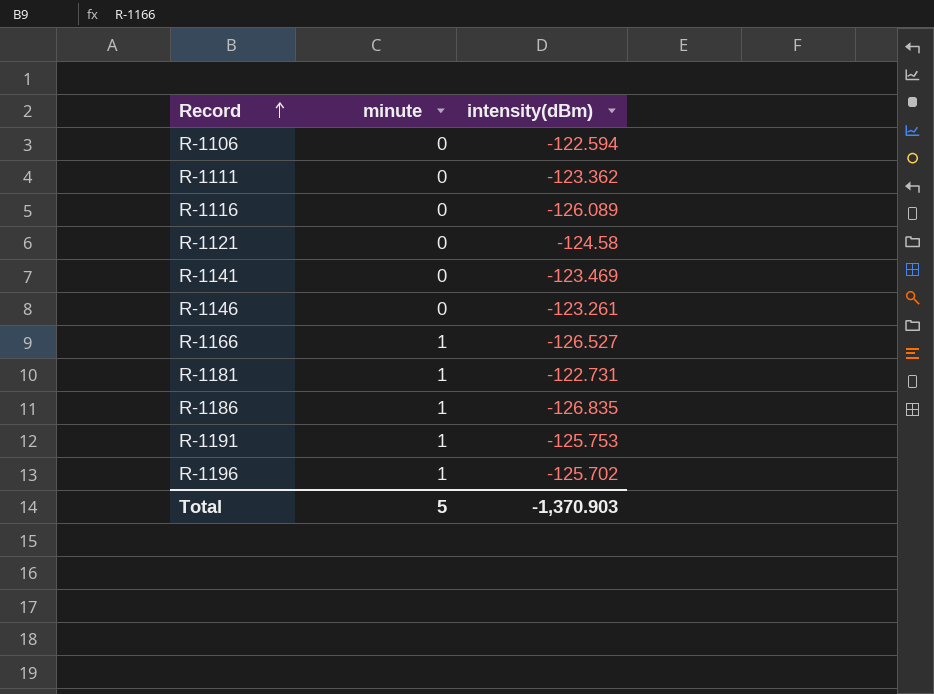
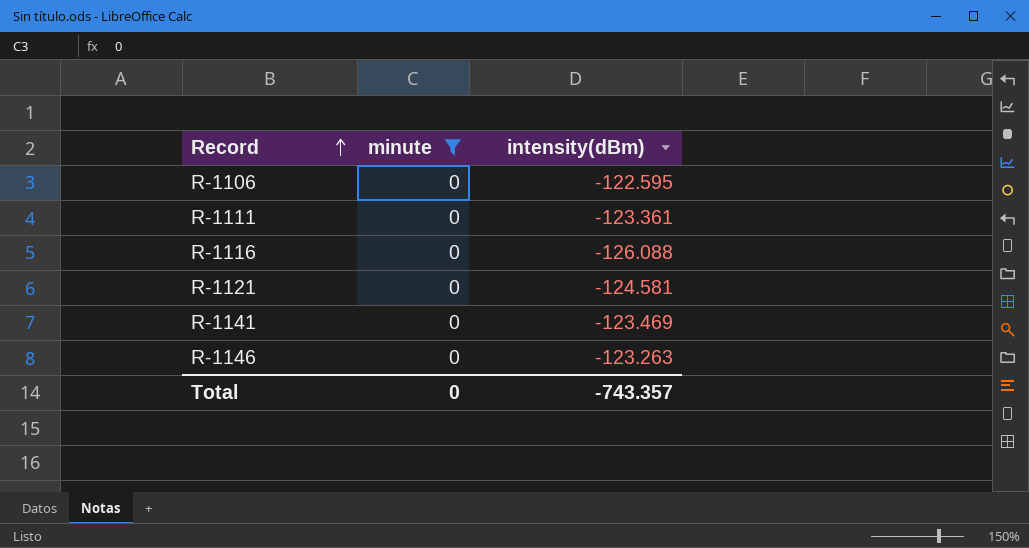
filter: none -> minute = 0
R-1106 | intensity(dBm): -122.594 -> -122.595
R-1111 | intensity(dBm): -123.362 -> -123.361
R-1116 | intensity(dBm): -126.089 -> -126.088
R-1121 | intensity(dBm): -124.58 -> -124.581
R-1146 | intensity(dBm): -123.261 -> -123.263
Total | minute: 5 -> 0
Total | intensity(dBm): -1,370.903 -> -743.357

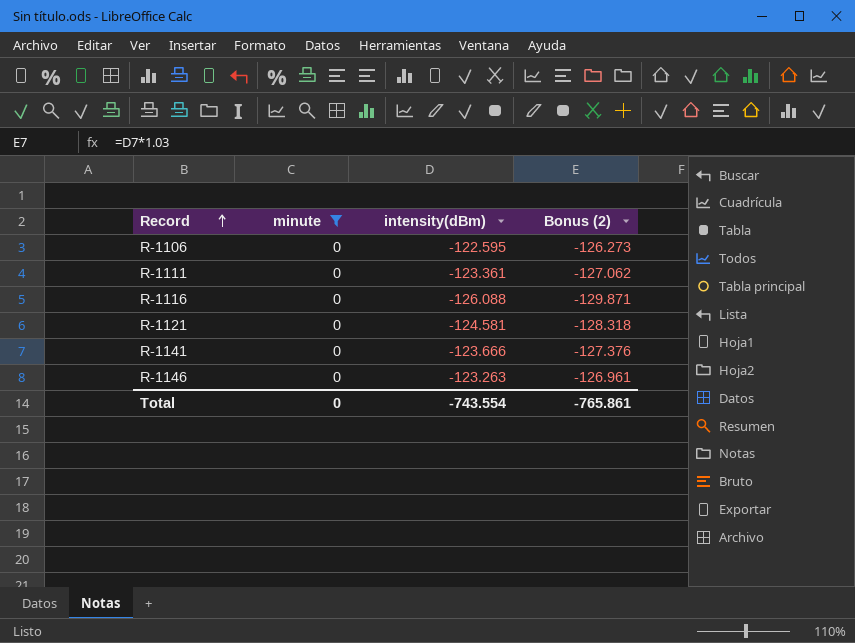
column Bonus (2) | formula: none -> [intensity(dBm)] * 1.03
R-1141 | intensity(dBm): -123.469 -> -123.666
Total | intensity(dBm): -743.357 -> -743.554

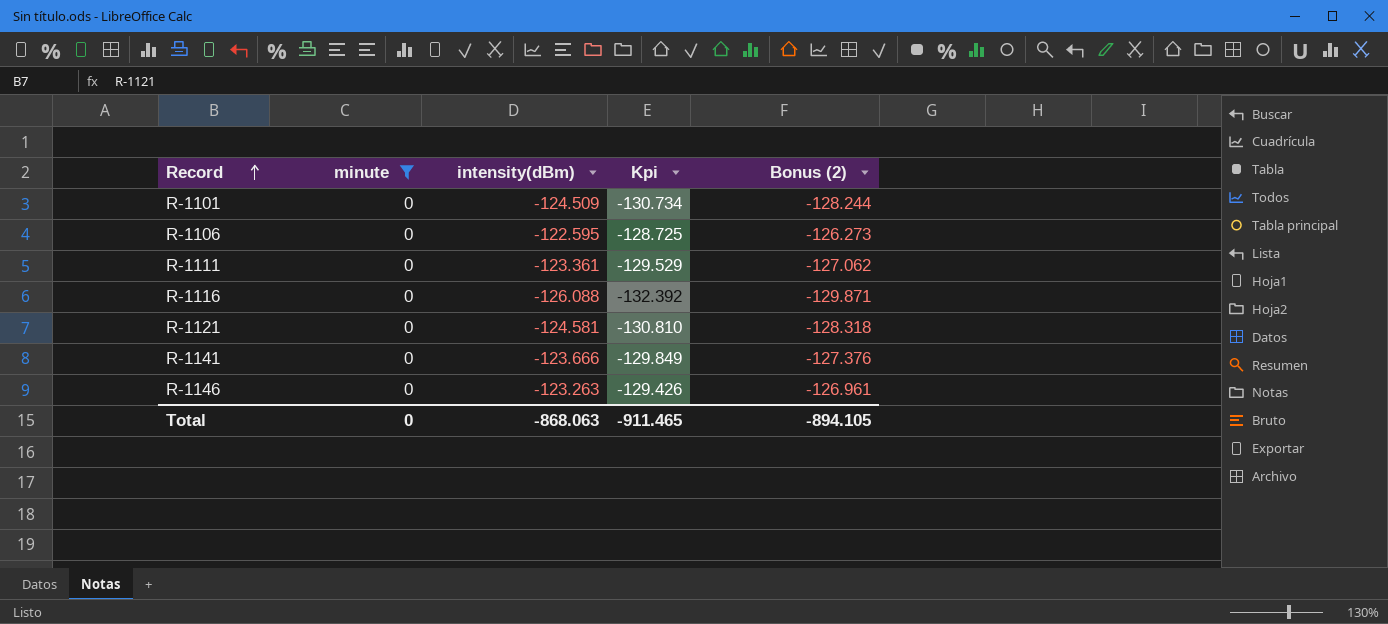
column Kpi | formula: none -> [intensity(dBm)] * 1.05
row R-1101: none -> 0 | -124.509 | -130.734 | -128.244
Total | intensity(dBm): -743.554 -> -868.063
Total | Bonus (2): -765.861 -> -894.105

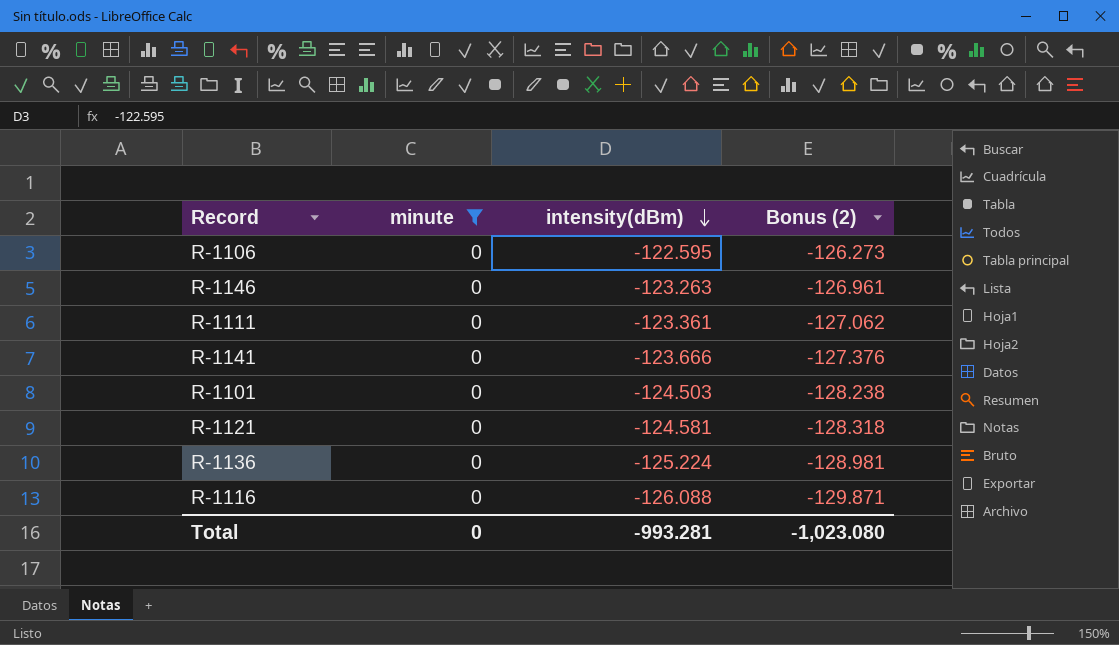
row order: Record ascending -> intensity(dBm) descending
column Kpi | formula: [intensity(dBm)] * 1.05 -> none
R-1101 | intensity(dBm): -124.509 -> -124.503
R-1101 | Bonus (2): -128.244 -> -128.238
row R-1136: none -> 0 | -125.224 | -128.981
Total | intensity(dBm): -868.063 -> -993.281
Total | Bonus (2): -894.105 -> -1,023.080

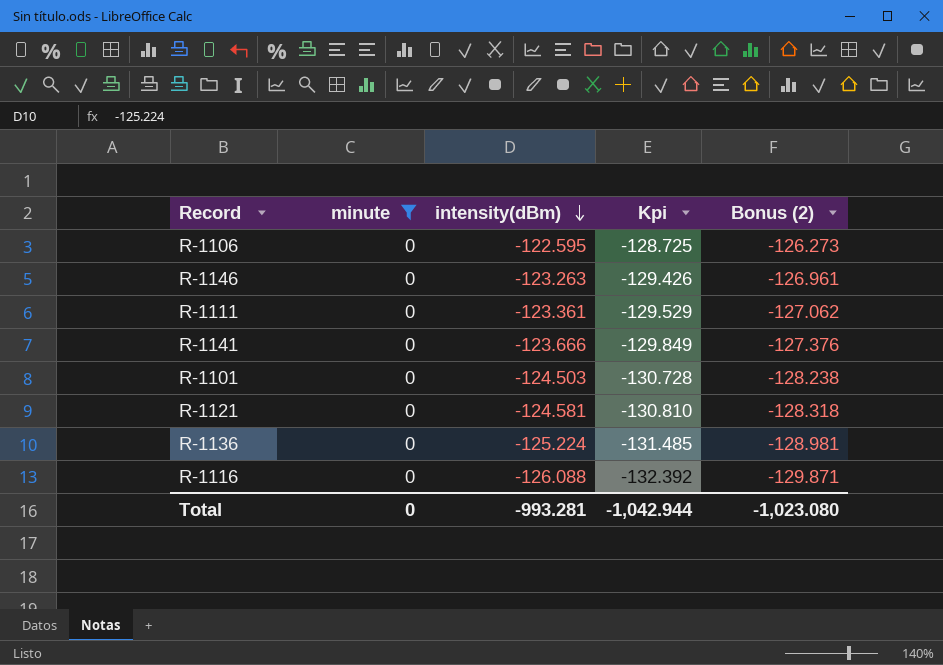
column Kpi | formula: none -> [intensity(dBm)] * 1.05

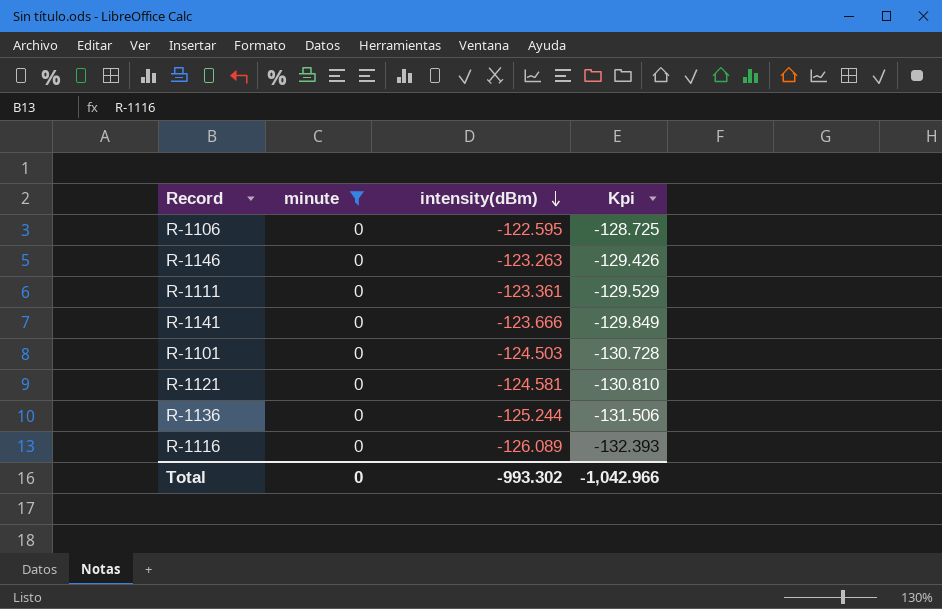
column Bonus (2) | formula: [intensity(dBm)] * 1.03 -> none
R-1136 | intensity(dBm): -125.224 -> -125.244
R-1136 | Kpi: -131.485 -> -131.506
R-1116 | intensity(dBm): -126.088 -> -126.089
R-1116 | Kpi: -132.392 -> -132.393
Total | intensity(dBm): -993.281 -> -993.302
Total | Kpi: -1,042.944 -> -1,042.966

